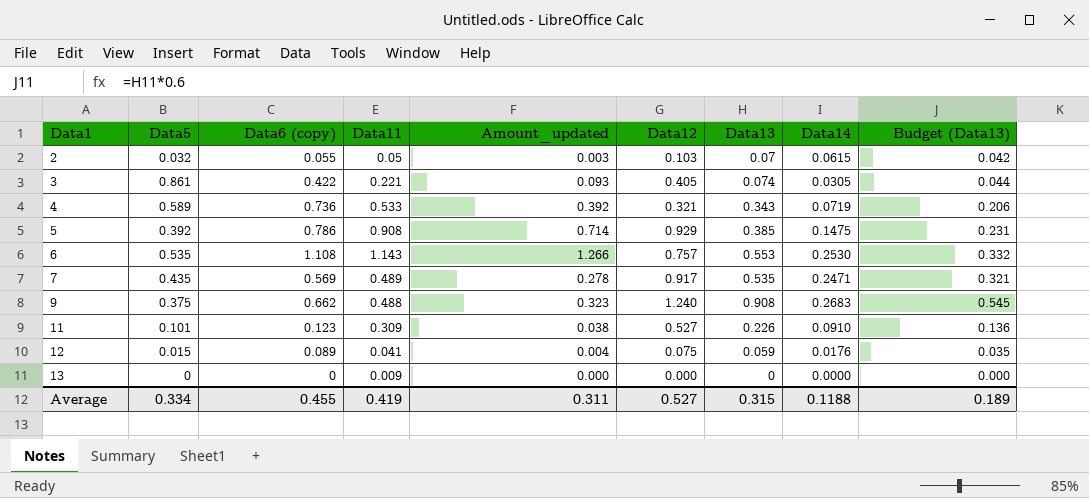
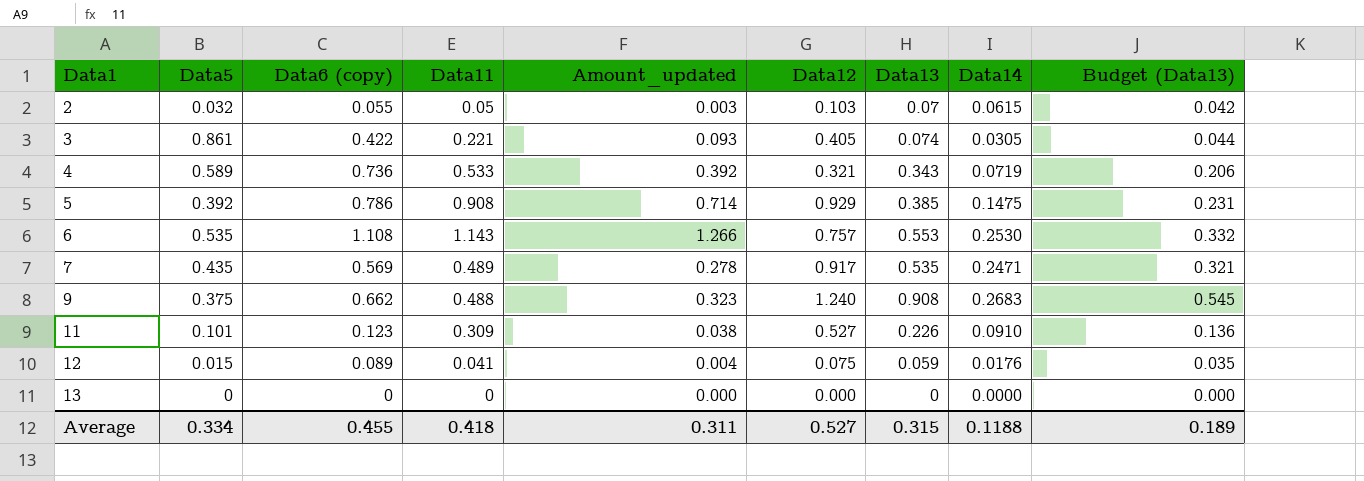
13 | Data11: 0.009 -> 0
Average | Data11: 0.419 -> 0.418

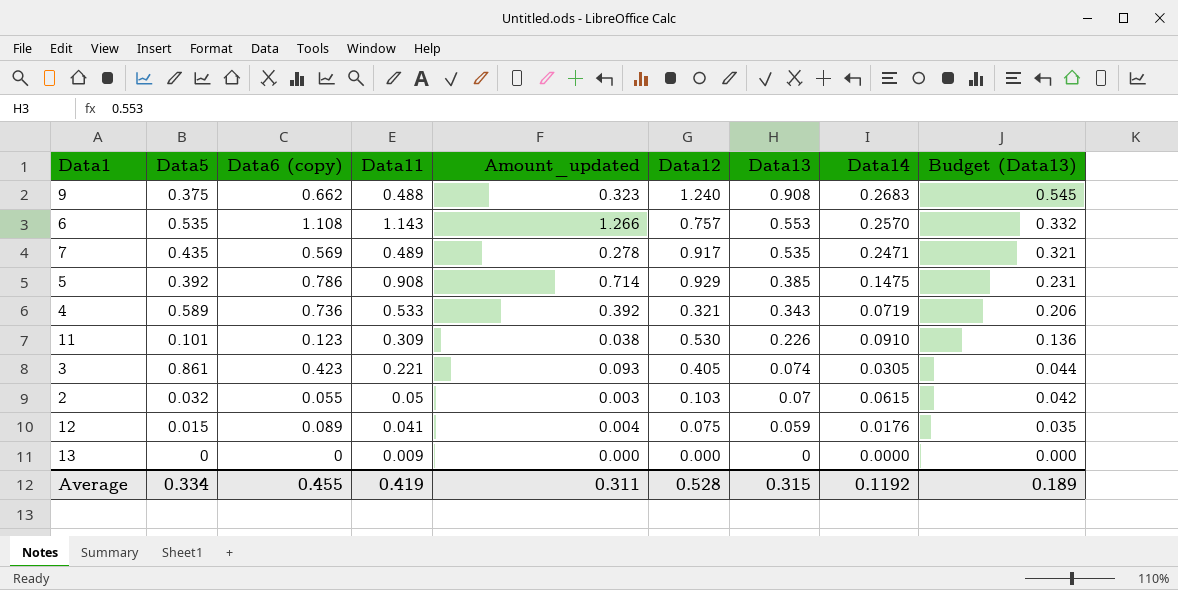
row order: Data1 ascending -> Data13 descending
6 | Data14: 0.2530 -> 0.2570
11 | Data12: 0.527 -> 0.530
3 | Data6 (copy): 0.422 -> 0.423
13 | Data11: 0 -> 0.009
Average | Data11: 0.418 -> 0.419
Average | Data12: 0.527 -> 0.528
Average | Data14: 0.1188 -> 0.1192

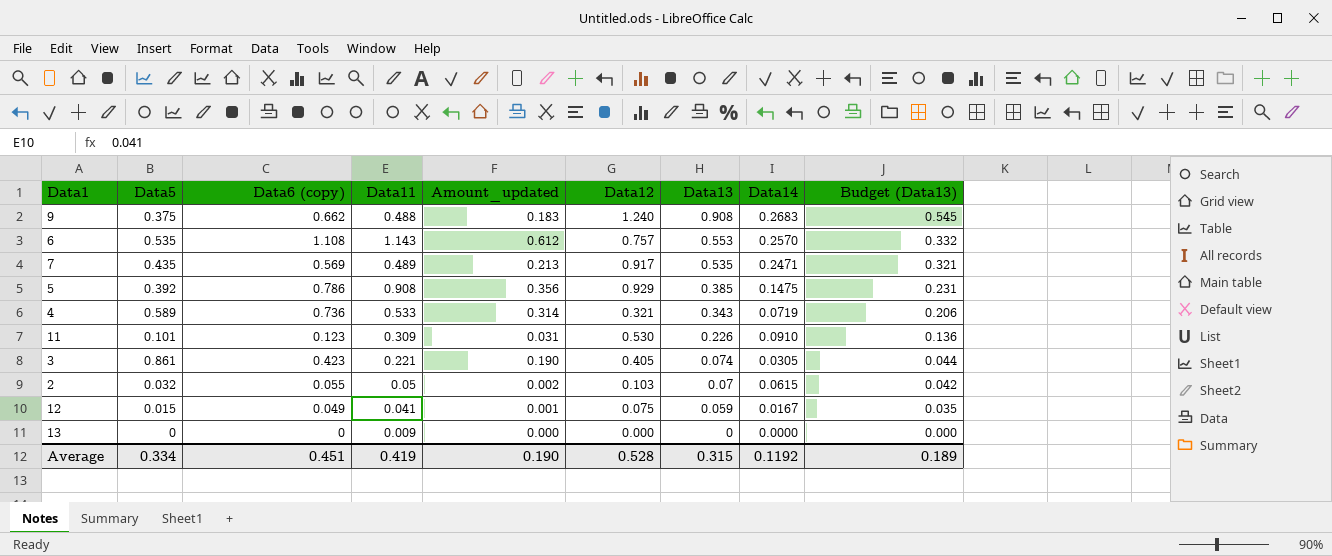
column Amount_updated | formula: [Data6 (copy)] * [Data11] -> [Data5] * [Data11]
12 | Data6 (copy): 0.089 -> 0.049
12 | Data14: 0.0176 -> 0.0167
Average | Data6 (copy): 0.455 -> 0.451
Average | Amount_updated: 0.311 -> 0.190

